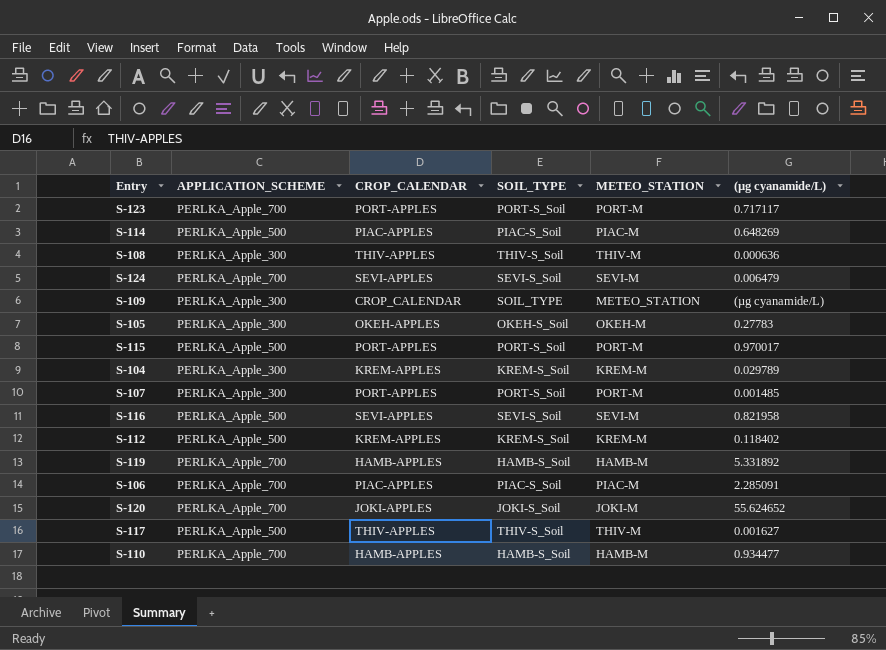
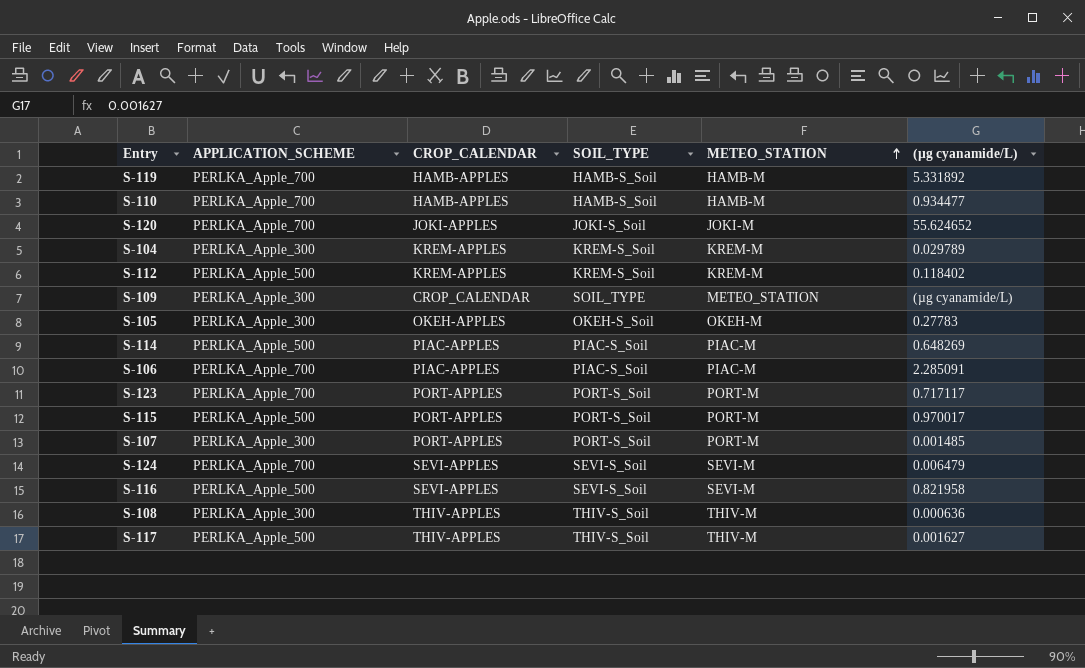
row order: none -> METEO_STATION ascending

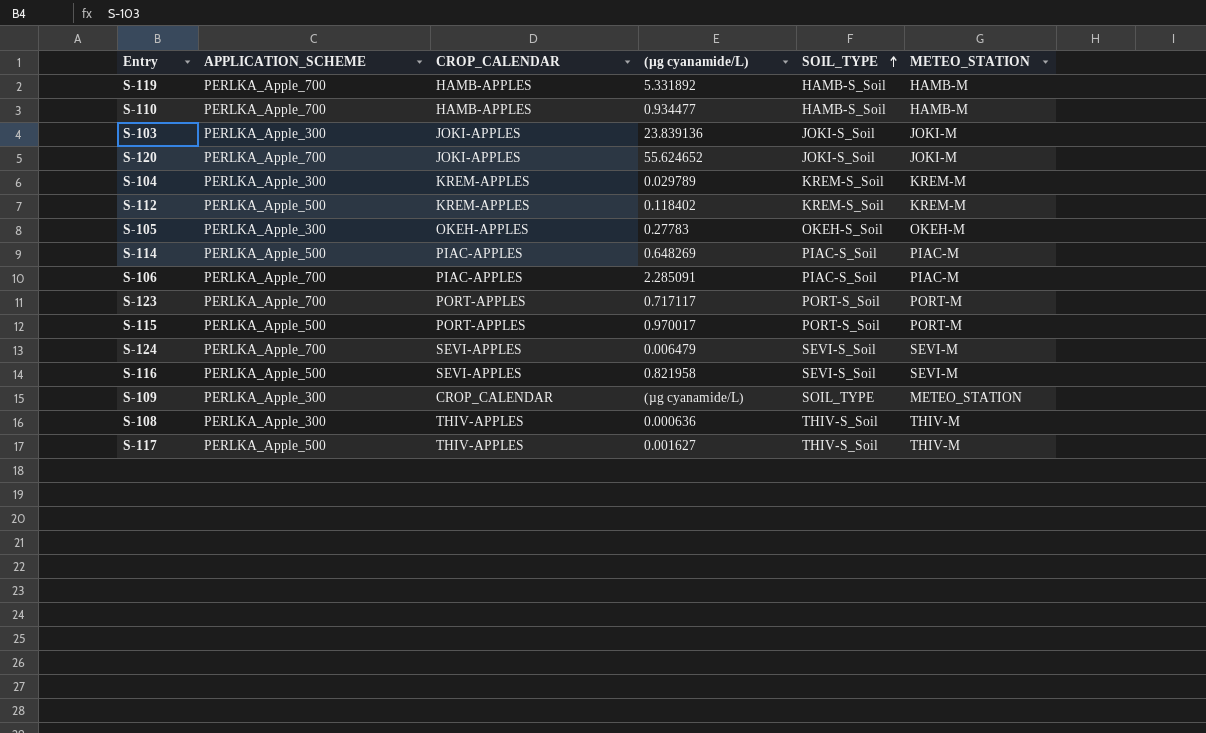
row order: METEO_STATION ascending -> SOIL_TYPE ascending
column (µg cyanamide/L) | position: 6 -> 4
row S-107: PERLKA_Apple_300 | PORT-APPLES | PORT-S_Soil | PORT-M | 0.001485 -> none
row S-103: none -> PERLKA_Apple_300 | JOKI-APPLES | 23.839136 | JOKI-S_Soil | JOKI-M

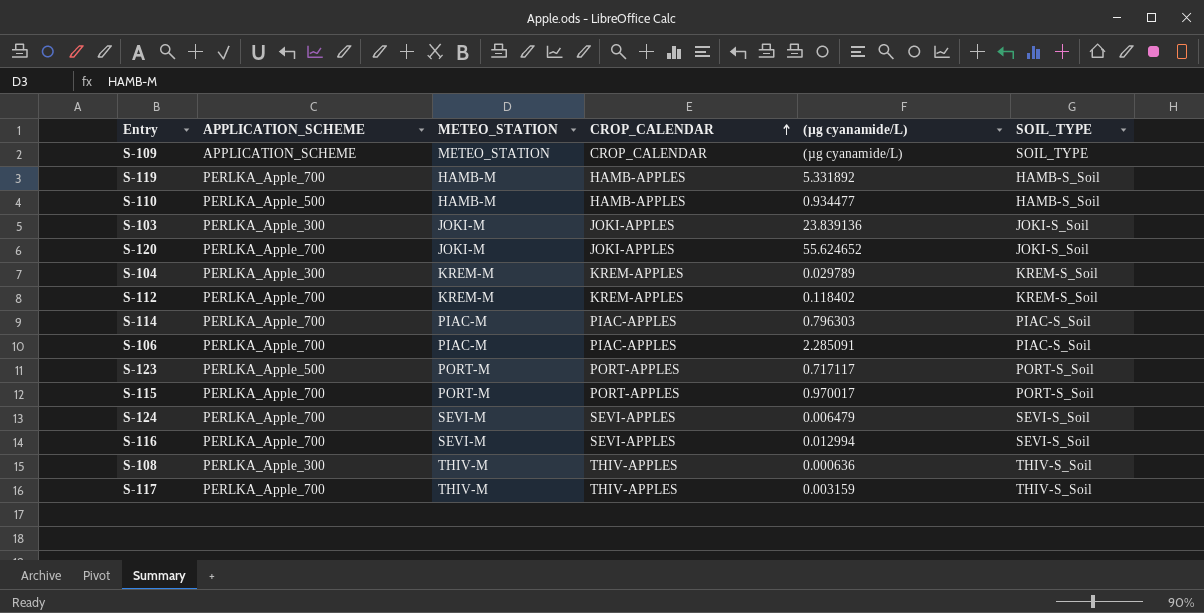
row order: SOIL_TYPE ascending -> CROP_CALENDAR ascending
column METEO_STATION | position: 6 -> 3
row S-105: PERLKA_Apple_300 | OKEH-APPLES | 0.27783 | OKEH-S_Soil | OKEH-M -> none
S-109 | APPLICATION_SCHEME: PERLKA_Apple_300 -> APPLICATION_SCHEME
S-110 | APPLICATION_SCHEME: PERLKA_Apple_700 -> PERLKA_Apple_500
S-112 | APPLICATION_SCHEME: PERLKA_Apple_500 -> PERLKA_Apple_700
S-114 | APPLICATION_SCHEME: PERLKA_Apple_500 -> PERLKA_Apple_700
S-114 | (µg cyanamide/L): 0.648269 -> 0.796303
S-123 | APPLICATION_SCHEME: PERLKA_Apple_700 -> PERLKA_Apple_500
S-115 | APPLICATION_SCHEME: PERLKA_Apple_500 -> PERLKA_Apple_700
S-116 | APPLICATION_SCHEME: PERLKA_Apple_500 -> PERLKA_Apple_700
S-116 | (µg cyanamide/L): 0.821958 -> 0.012994
S-117 | APPLICATION_SCHEME: PERLKA_Apple_500 -> PERLKA_Apple_700
S-117 | (µg cyanamide/L): 0.001627 -> 0.003159

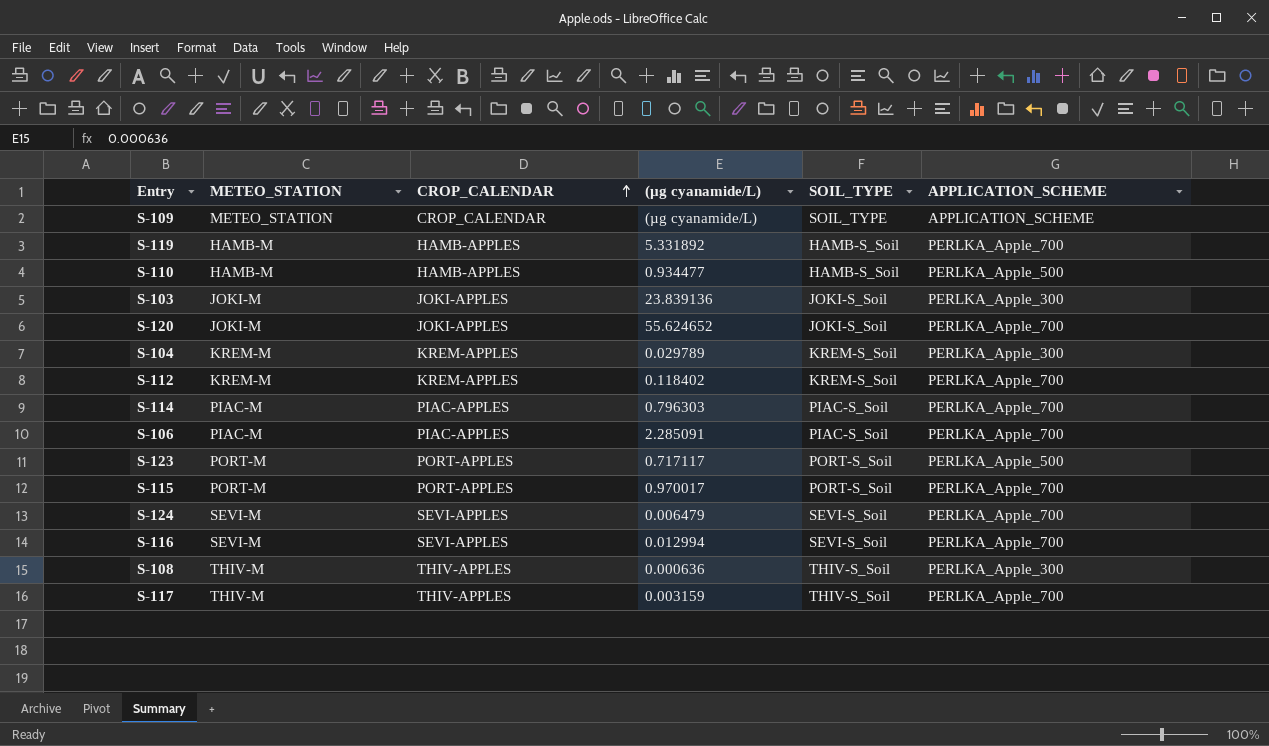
column APPLICATION_SCHEME | position: 2 -> 6

